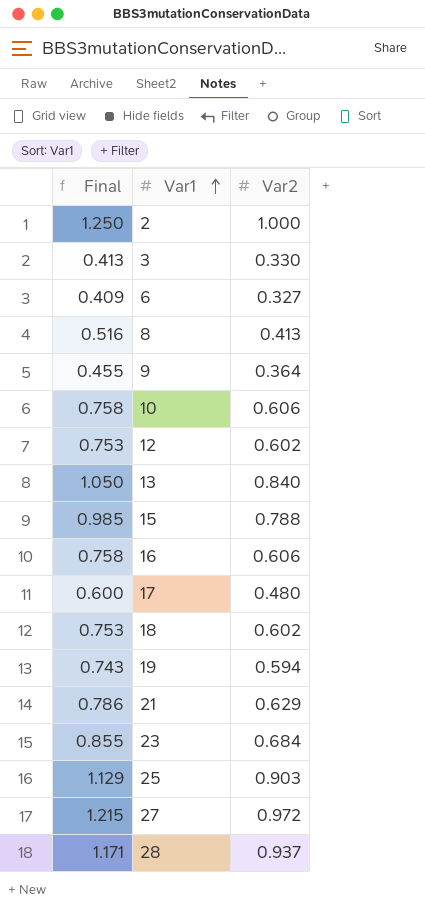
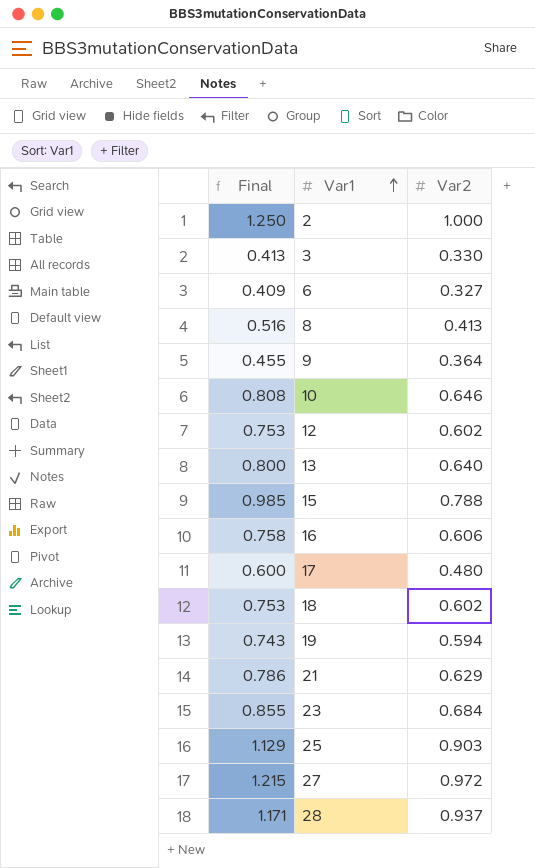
10 | Final: 0.758 -> 0.808
10 | Var2: 0.606 -> 0.646
13 | Final: 1.050 -> 0.800
13 | Var2: 0.840 -> 0.640

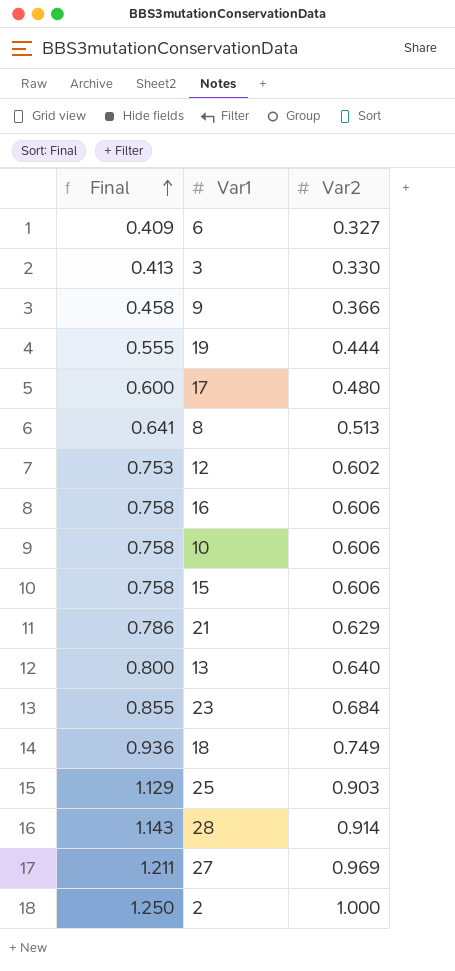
row order: Var1 ascending -> Final ascending
9 | Final: 0.455 -> 0.458
9 | Var2: 0.364 -> 0.366
19 | Final: 0.743 -> 0.555
19 | Var2: 0.594 -> 0.444
8 | Final: 0.516 -> 0.641
8 | Var2: 0.413 -> 0.513
10 | Final: 0.808 -> 0.758
10 | Var2: 0.646 -> 0.606
15 | Final: 0.985 -> 0.758
15 | Var2: 0.788 -> 0.606
18 | Final: 0.753 -> 0.936
18 | Var2: 0.602 -> 0.749
28 | Final: 1.171 -> 1.143
28 | Var2: 0.937 -> 0.914
27 | Final: 1.215 -> 1.211
27 | Var2: 0.972 -> 0.969

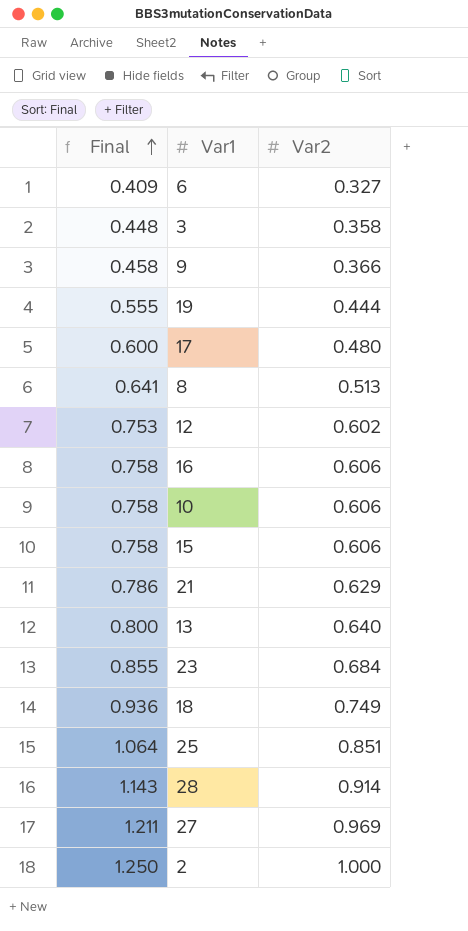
3 | Final: 0.413 -> 0.448
3 | Var2: 0.330 -> 0.358
25 | Final: 1.129 -> 1.064
25 | Var2: 0.903 -> 0.851

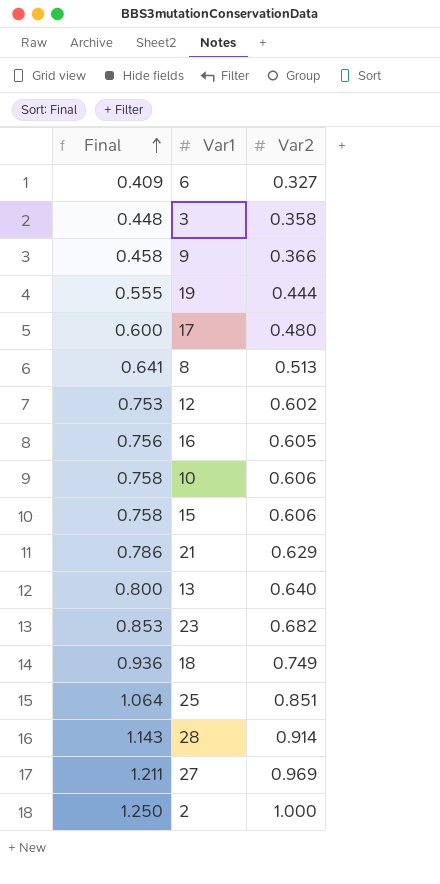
16 | Final: 0.758 -> 0.756
16 | Var2: 0.606 -> 0.605
23 | Final: 0.855 -> 0.853
23 | Var2: 0.684 -> 0.682

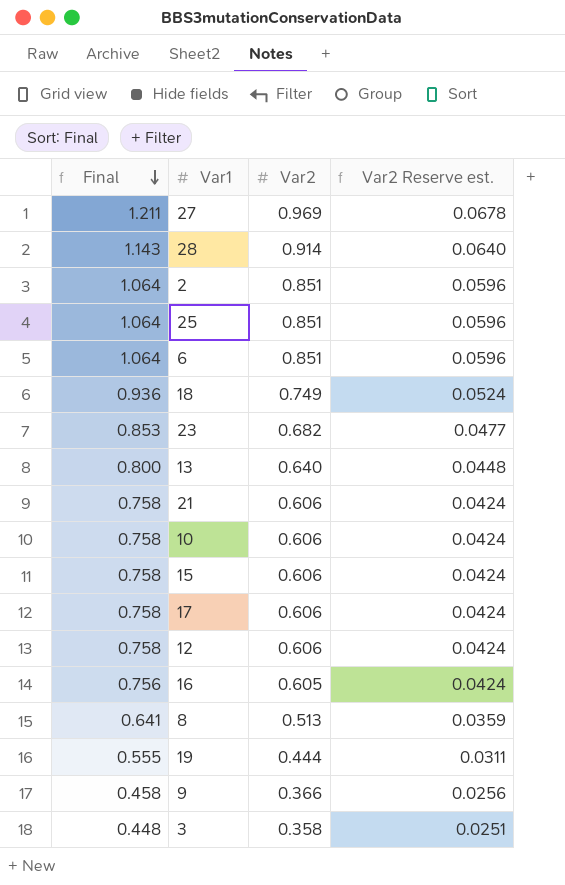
row order: Final ascending -> Final descending
column Var2 Reserve est. | formula: none -> [Var2] * 0.07
2 | Final: 1.250 -> 1.064
2 | Var2: 1.000 -> 0.851
6 | Final: 0.409 -> 1.064
6 | Var2: 0.327 -> 0.851
21 | Final: 0.786 -> 0.758
21 | Var2: 0.629 -> 0.606
17 | Final: 0.600 -> 0.758
17 | Var2: 0.480 -> 0.606
12 | Final: 0.753 -> 0.758
12 | Var2: 0.602 -> 0.606

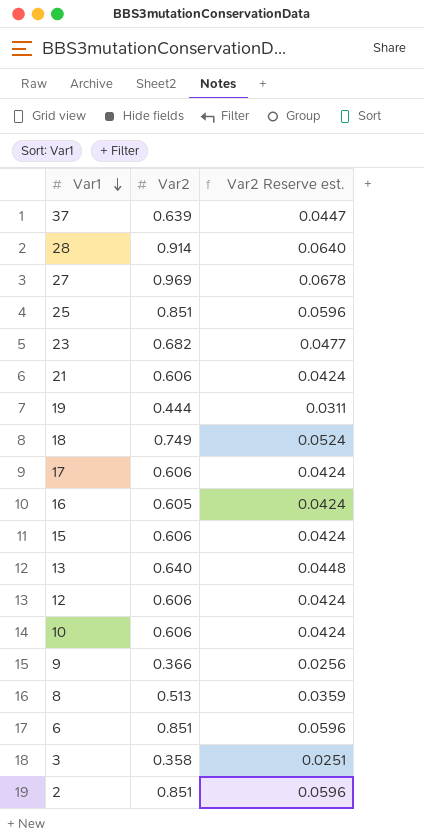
row order: Final descending -> Var1 descending
column Final | formula: [Var2] * 1.25 -> none
row 37: none -> 0.639 | 0.0447

